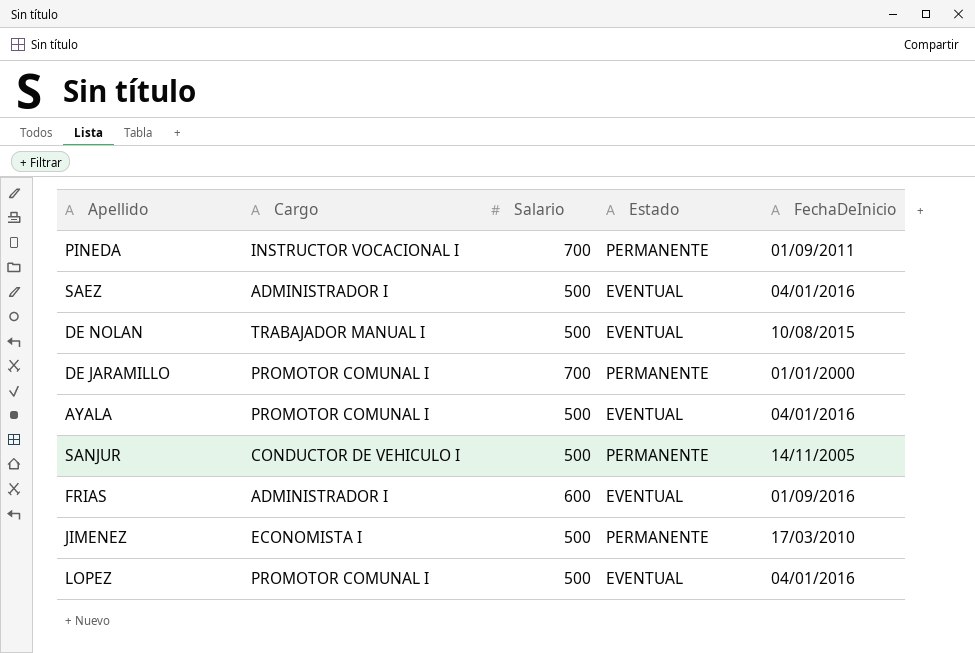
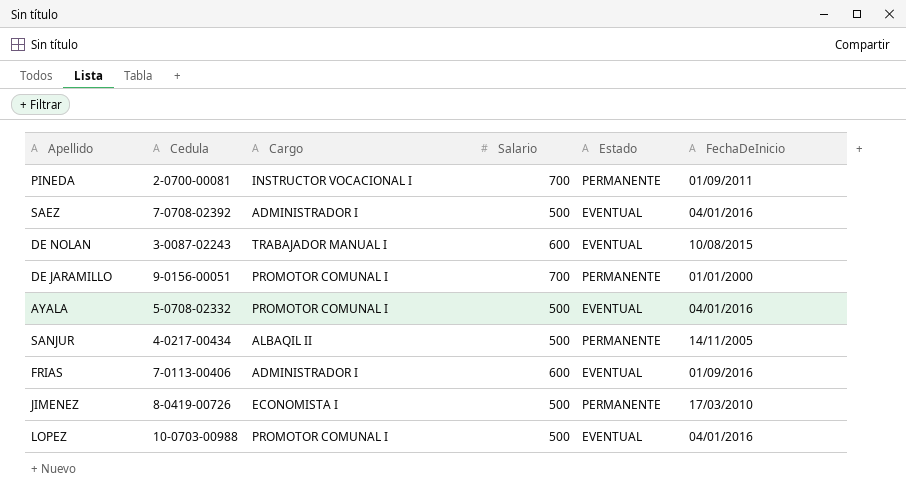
column Cedula | position: none -> 2
DE NOLAN | Salario: 500 -> 600
SANJUR | Cargo: CONDUCTOR DE VEHICULO I -> ALBAQIL II

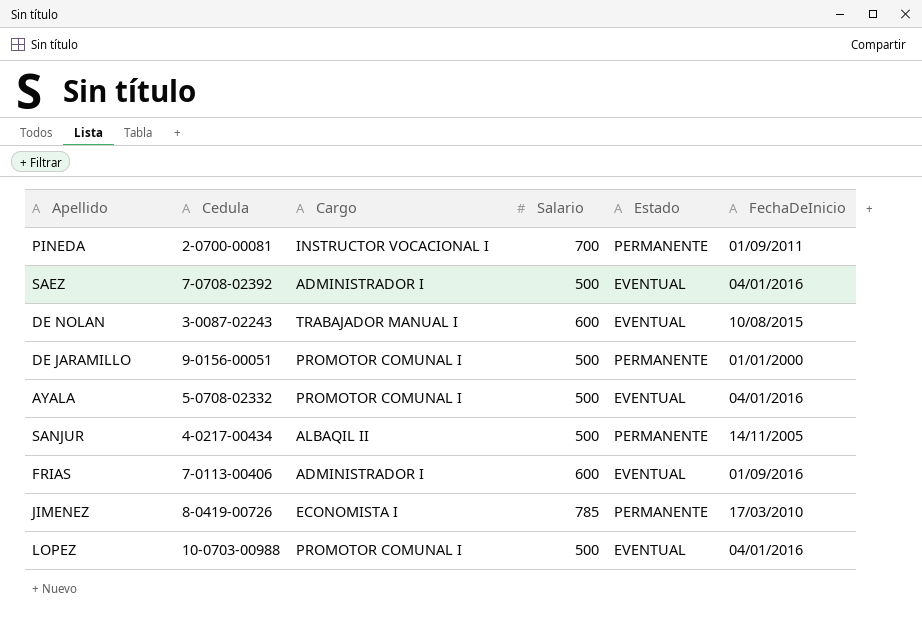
DE JARAMILLO | Salario: 700 -> 500
JIMENEZ | Salario: 500 -> 785

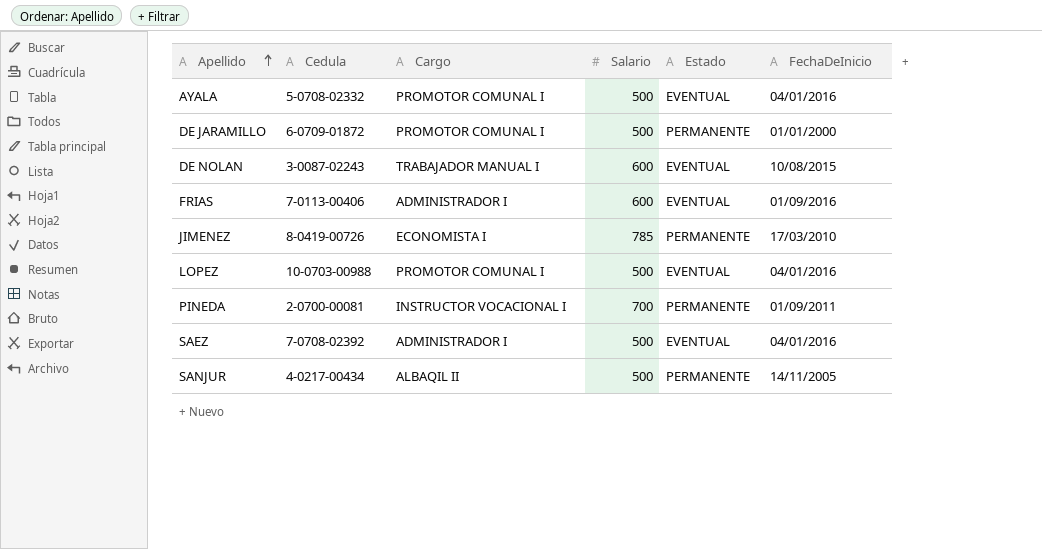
row order: none -> Apellido ascending
DE JARAMILLO | Cedula: 9-0156-00051 -> 6-0709-01872

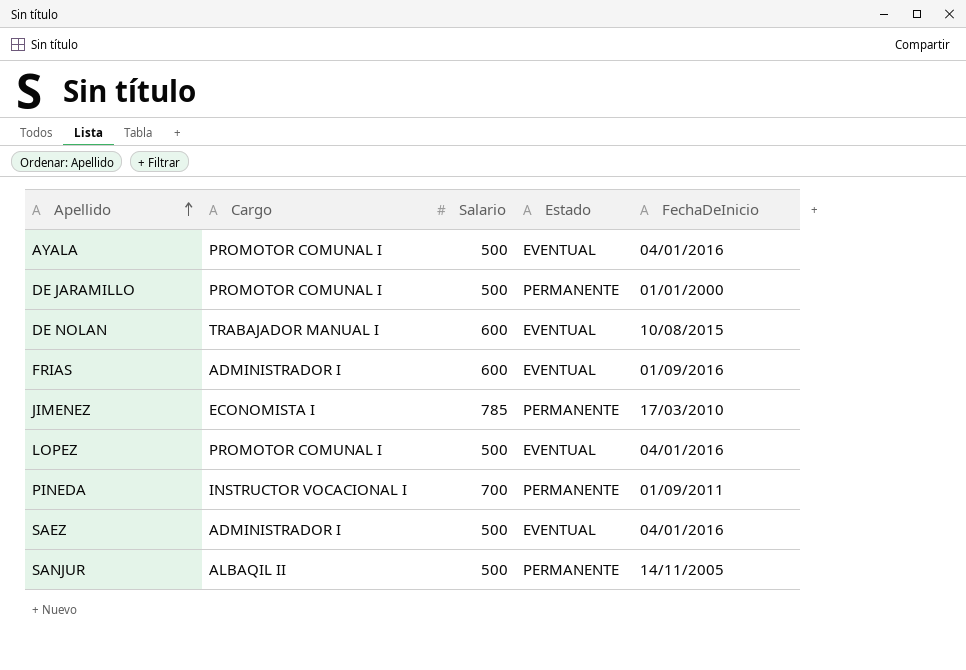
column Cedula | position: 2 -> none

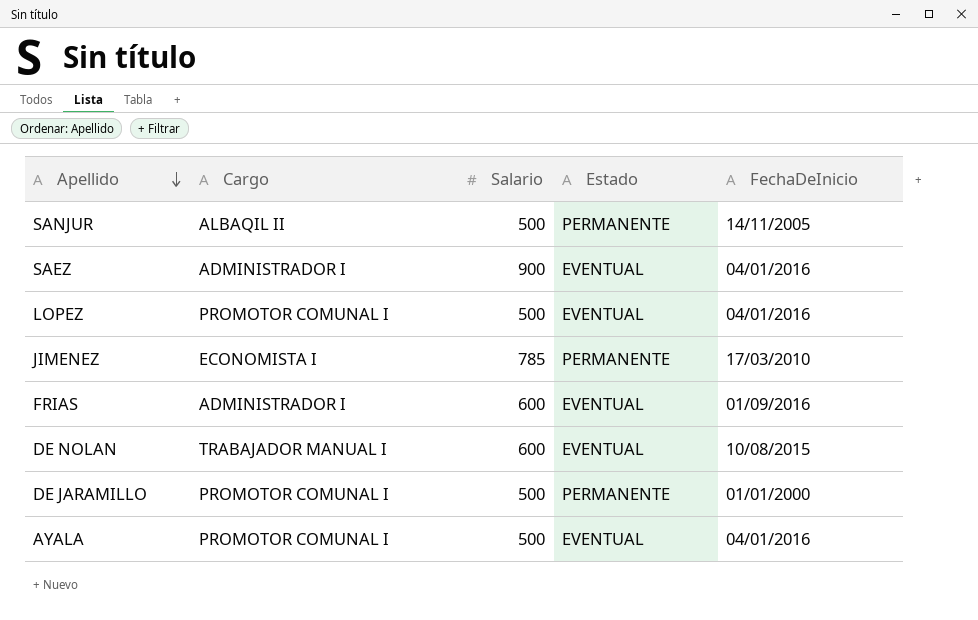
row order: Apellido ascending -> Apellido descending
row PINEDA: INSTRUCTOR VOCACIONAL I | 700 | PERMANENTE | 01/09/2011 -> none
SAEZ | Salario: 500 -> 900

